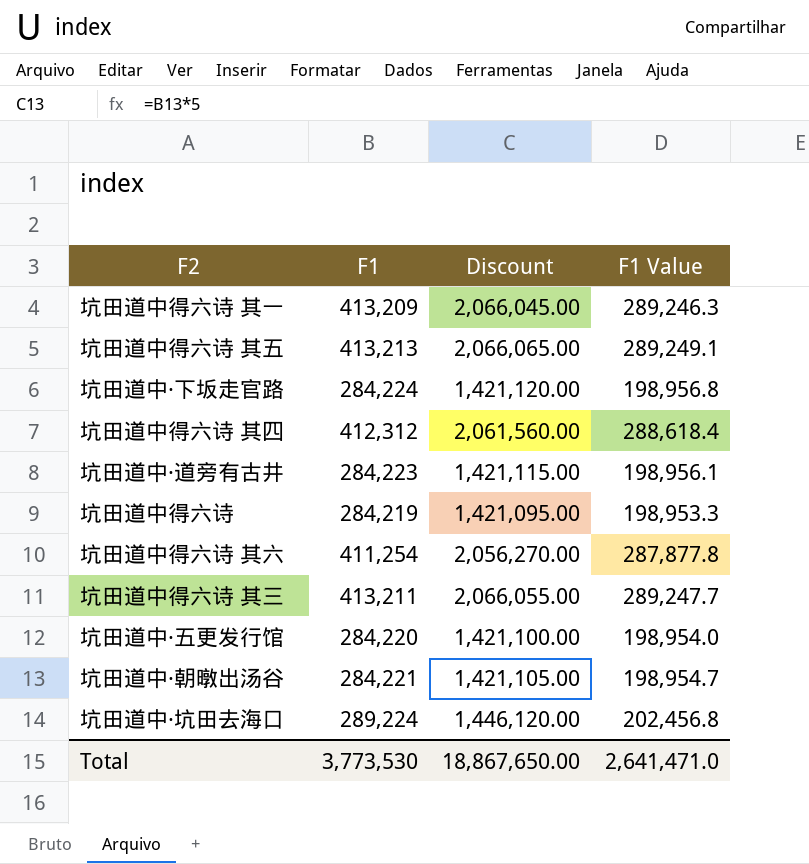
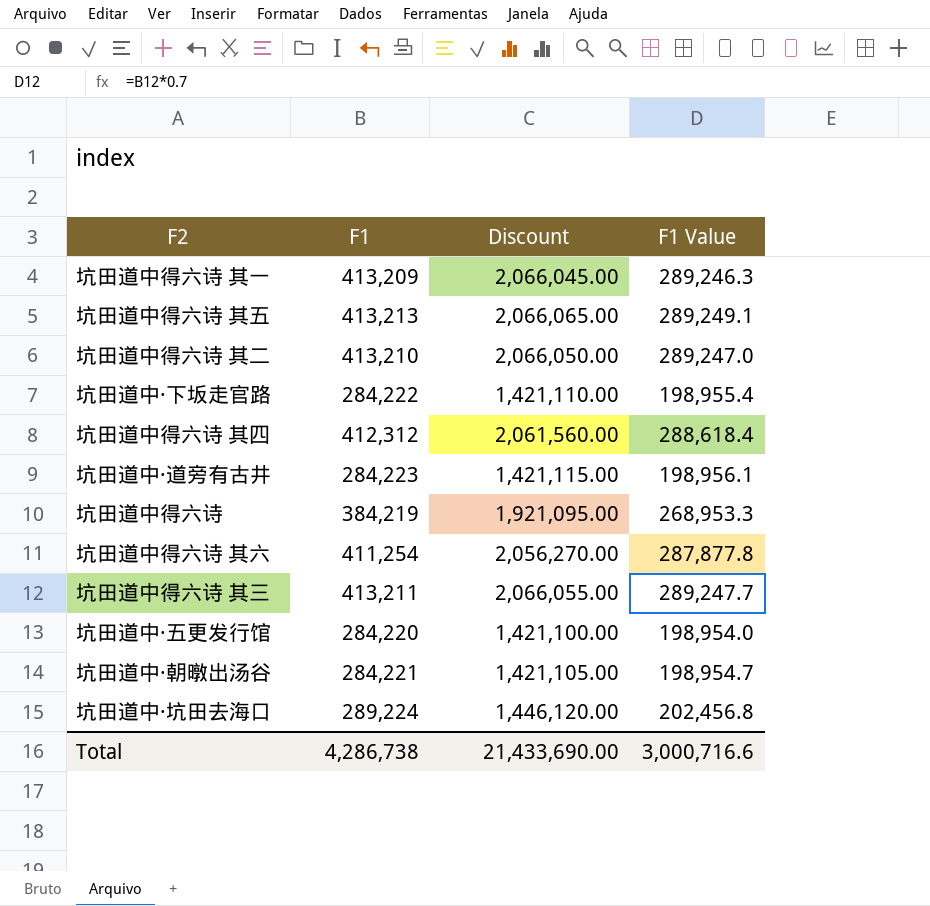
row 坑田道中得六诗 其二: none -> 413,210 | 2,066,050.00 | 289,247.0
坑田道中·下坂走官路 | F1: 284,224 -> 284,222
坑田道中·下坂走官路 | Discount: 1,421,120.00 -> 1,421,110.00
坑田道中·下坂走官路 | F1 Value: 198,956.8 -> 198,955.4
坑田道中得六诗 | F1: 284,219 -> 384,219
坑田道中得六诗 | Discount: 1,421,095.00 -> 1,921,095.00
坑田道中得六诗 | F1 Value: 198,953.3 -> 268,953.3
Total | F1: 3,773,530 -> 4,286,738
Total | Discount: 18,867,650.00 -> 21,433,690.00
Total | F1 Value: 2,641,471.0 -> 3,000,716.6

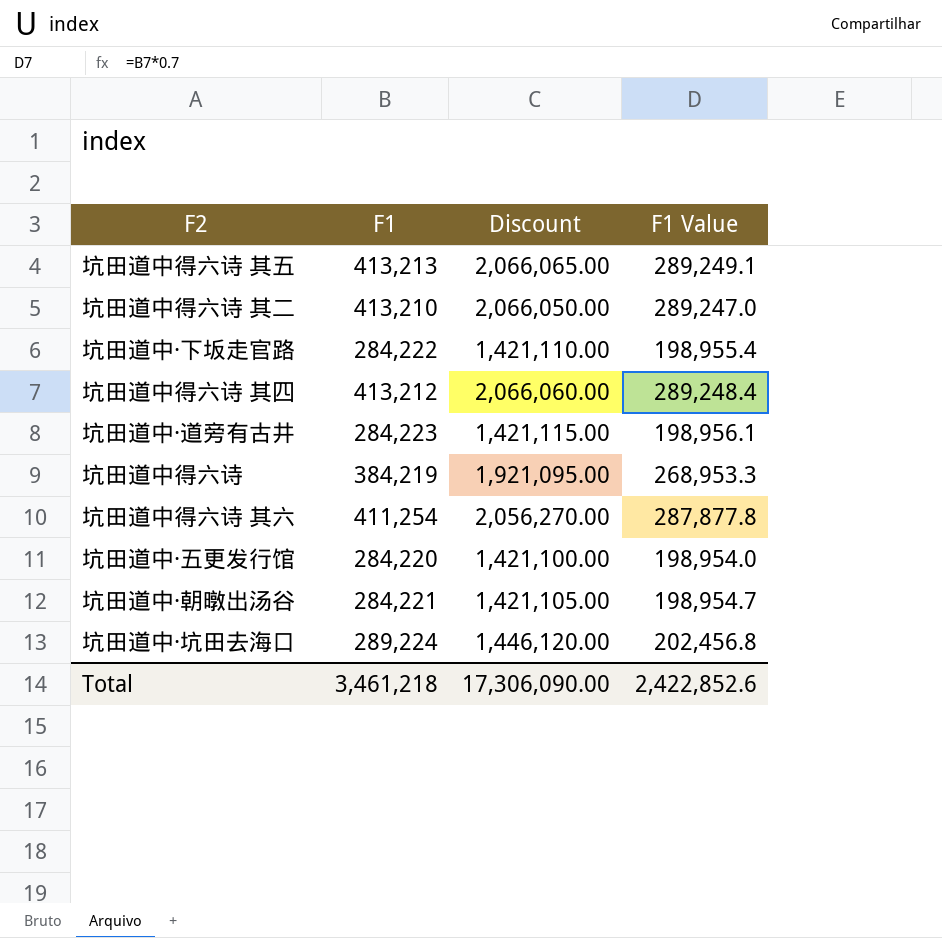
row 坑田道中得六诗 其一: 413,209 | 2,066,045.00 | 289,246.3 -> none
row 坑田道中得六诗 其三: 413,211 | 2,066,055.00 | 289,247.7 -> none
坑田道中得六诗 其四 | F1: 412,312 -> 413,212
坑田道中得六诗 其四 | Discount: 2,061,560.00 -> 2,066,060.00
坑田道中得六诗 其四 | F1 Value: 288,618.4 -> 289,248.4
Total | F1: 4,286,738 -> 3,461,218
Total | Discount: 21,433,690.00 -> 17,306,090.00
Total | F1 Value: 3,000,716.6 -> 2,422,852.6

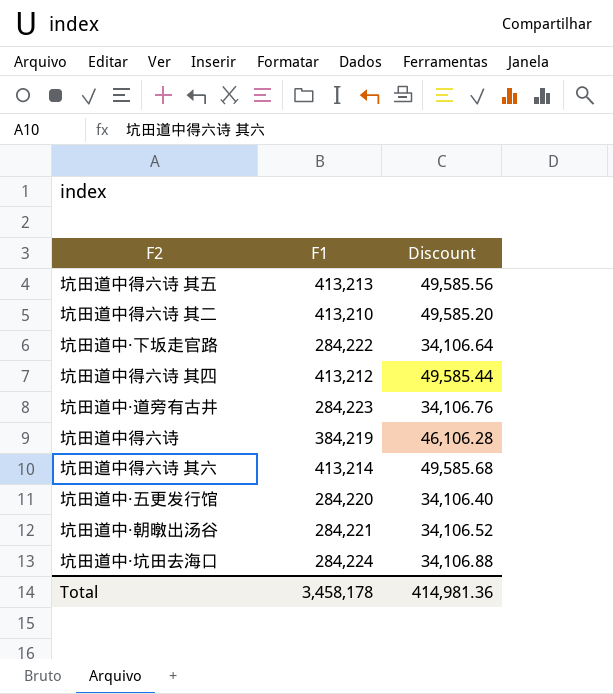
column F1 Value | formula: [F1] * 0.7 -> none
column Discount | formula: [F1] * 5 -> [F1] * 0.12
坑田道中得六诗 其六 | F1: 411,254 -> 413,214
坑田道中·坑田去海口 | F1: 289,224 -> 284,224
Total | F1: 3,461,218 -> 3,458,178
Total | Discount: 17,306,090.00 -> 414,981.36

